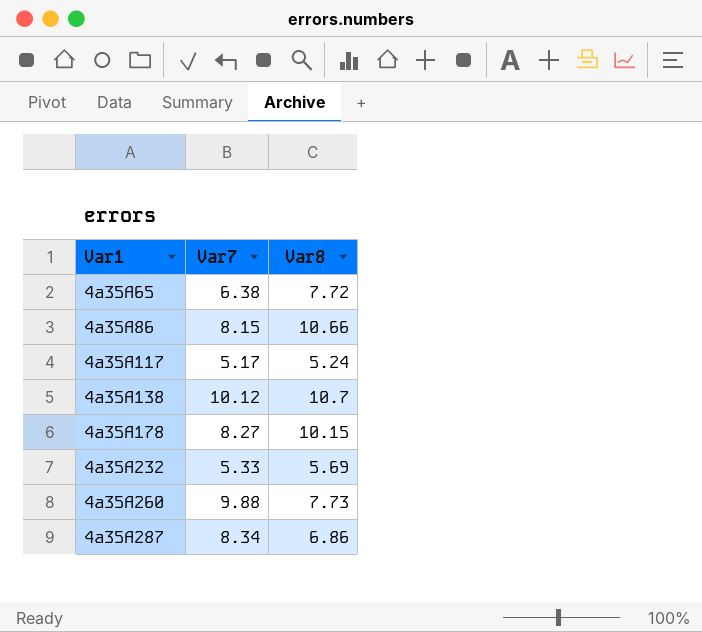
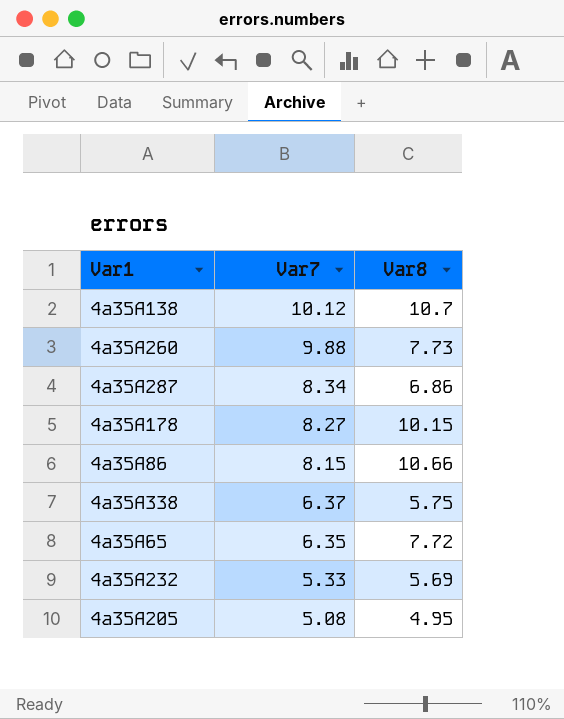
row order: Var1 ascending -> Var7 descending
row 4a35A117: 5.17 | 5.24 -> none
row 4a35A338: none -> 6.37 | 5.75
4a35A65 | Var7: 6.38 -> 6.35
row 4a35A205: none -> 5.08 | 4.95

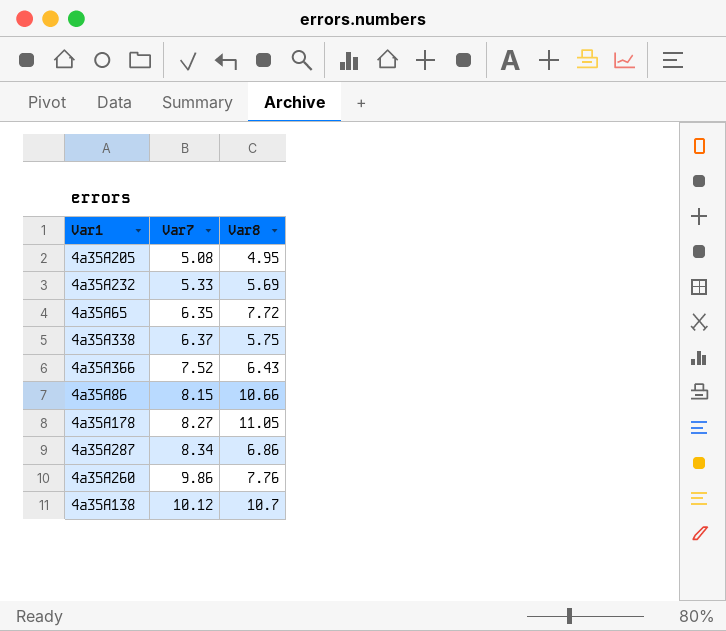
row order: Var7 descending -> Var7 ascending
row 4a35A366: none -> 7.52 | 6.43
4a35A178 | Var8: 10.15 -> 11.05
4a35A260 | Var7: 9.88 -> 9.86
4a35A260 | Var8: 7.73 -> 7.76

